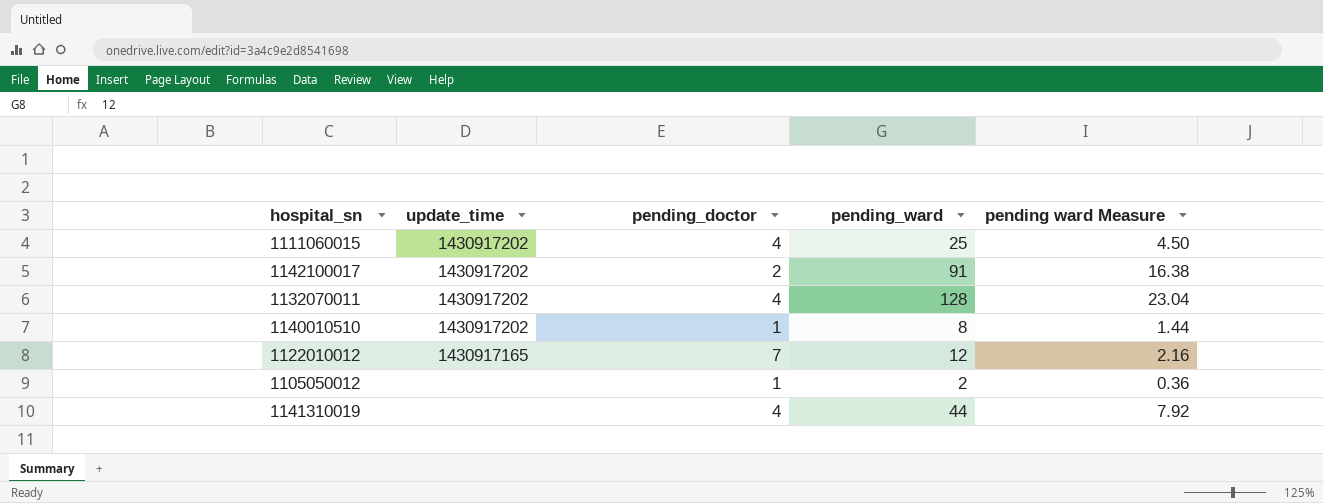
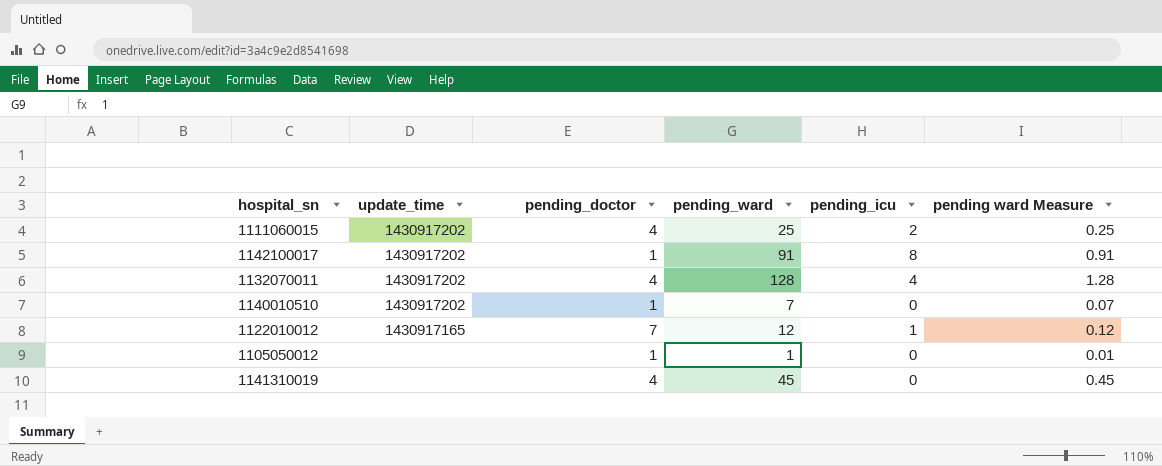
column pending_icu | position: none -> 5
column pending ward Measure | formula: [pending_ward] * 0.18 -> [pending_ward] * 0.01
1142100017 | pending_doctor: 2 -> 1
1140010510 | pending_ward: 8 -> 7
1105050012 | pending_ward: 2 -> 1
1141310019 | pending_ward: 44 -> 45

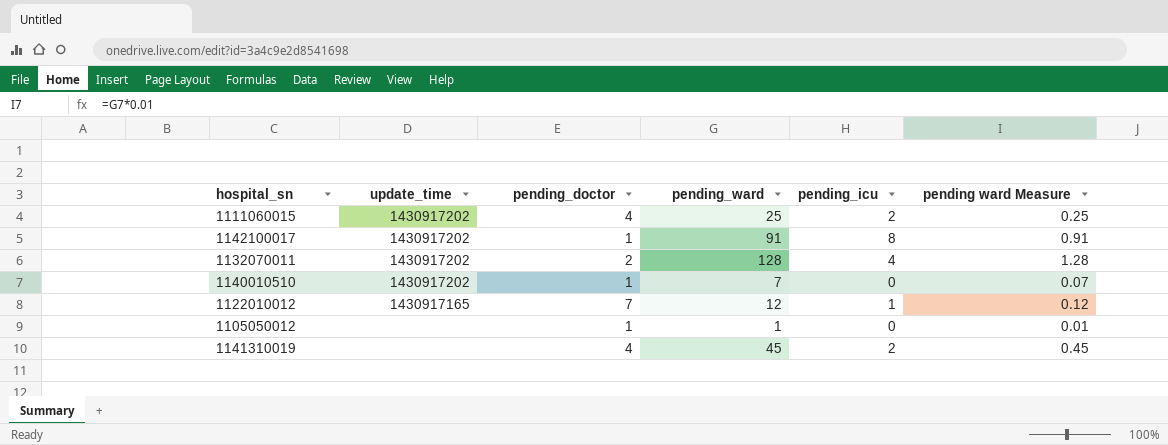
1132070011 | pending_doctor: 4 -> 2
1141310019 | pending_icu: 0 -> 2

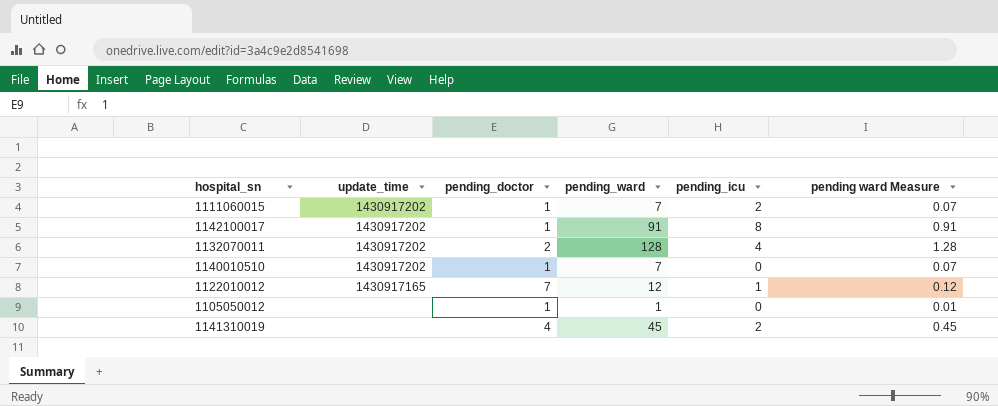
1111060015 | pending_doctor: 4 -> 1
1111060015 | pending_ward: 25 -> 7
1111060015 | pending ward Measure: 0.25 -> 0.07

